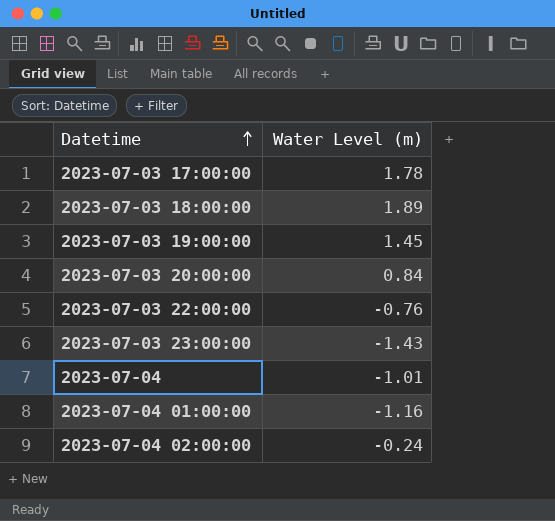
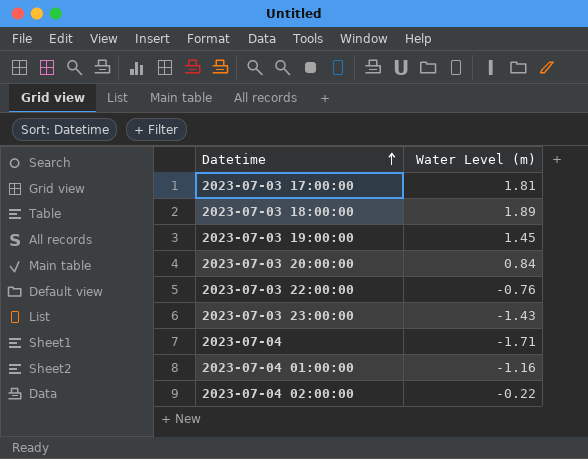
2023-07-03 17:00:00 | Water Level (m): 1.78 -> 1.81
2023-07-04 | Water Level (m): -1.01 -> -1.71
2023-07-04 02:00:00 | Water Level (m): -0.24 -> -0.22

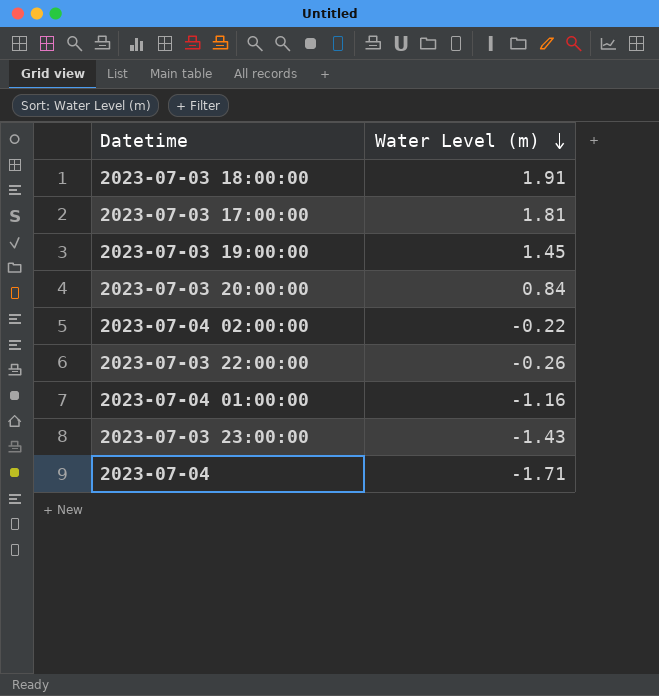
row order: Datetime ascending -> Water Level (m) descending
2023-07-03 18:00:00 | Water Level (m): 1.89 -> 1.91
2023-07-03 22:00:00 | Water Level (m): -0.76 -> -0.26

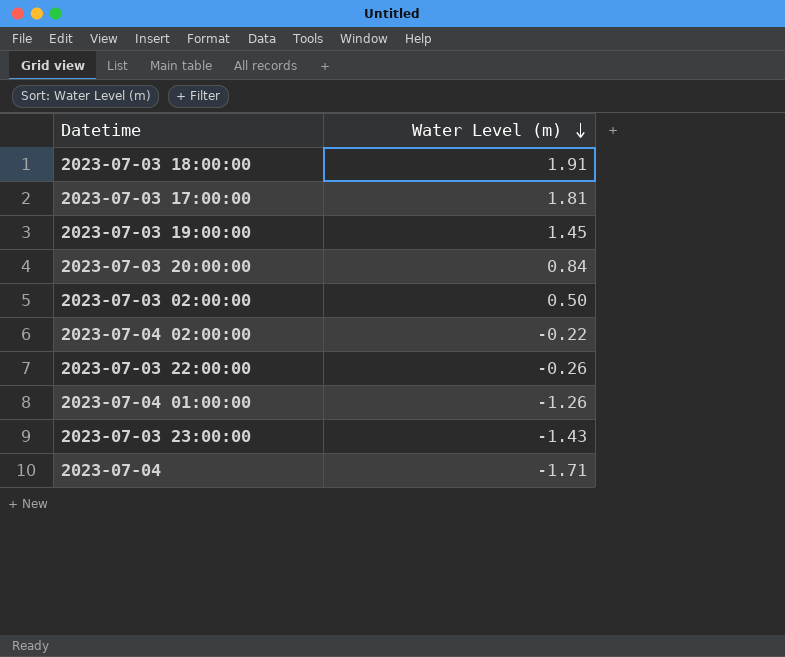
row 2023-07-03 02:00:00: none -> 0.50
2023-07-04 01:00:00 | Water Level (m): -1.16 -> -1.26

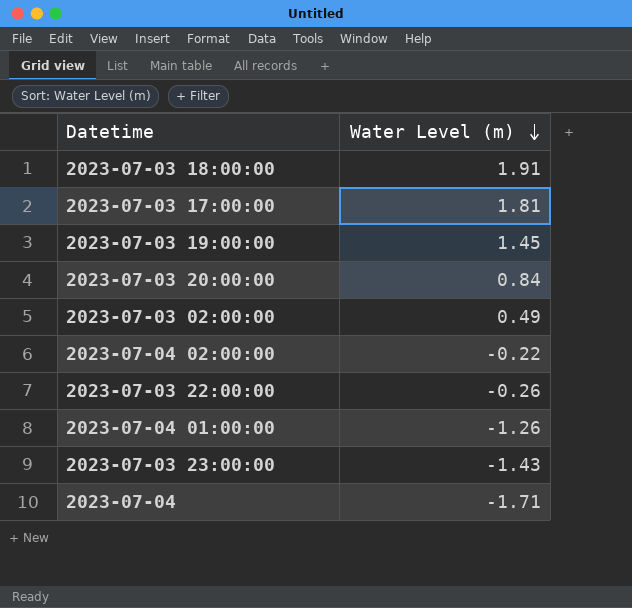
2023-07-03 02:00:00 | Water Level (m): 0.50 -> 0.49

